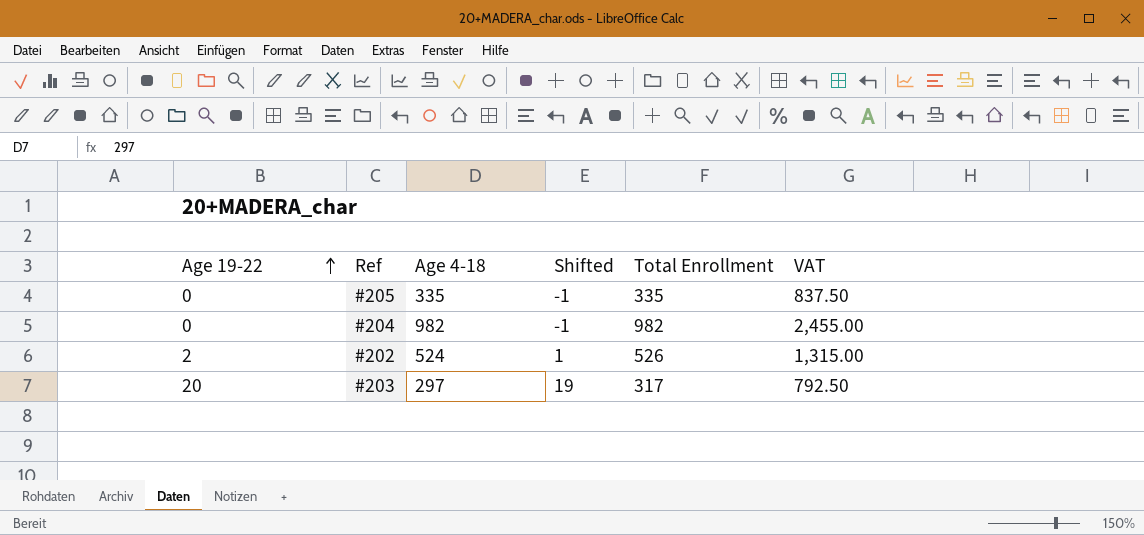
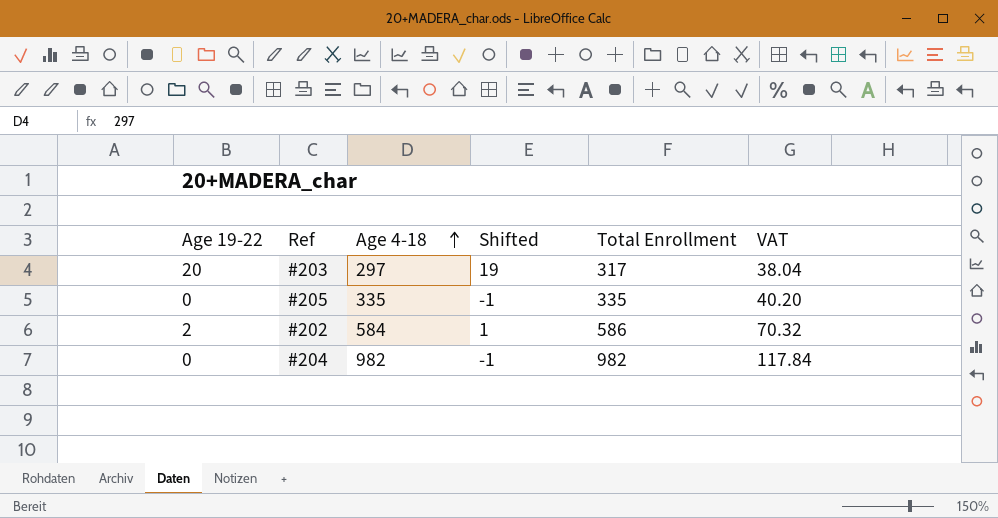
row order: Age 19-22 ascending -> Age 4-18 ascending
column VAT | formula: [Total Enrollment] * 2.5 -> [Total Enrollment] * 0.12
#202 | Age 4-18: 524 -> 584
#202 | Total Enrollment: 526 -> 586

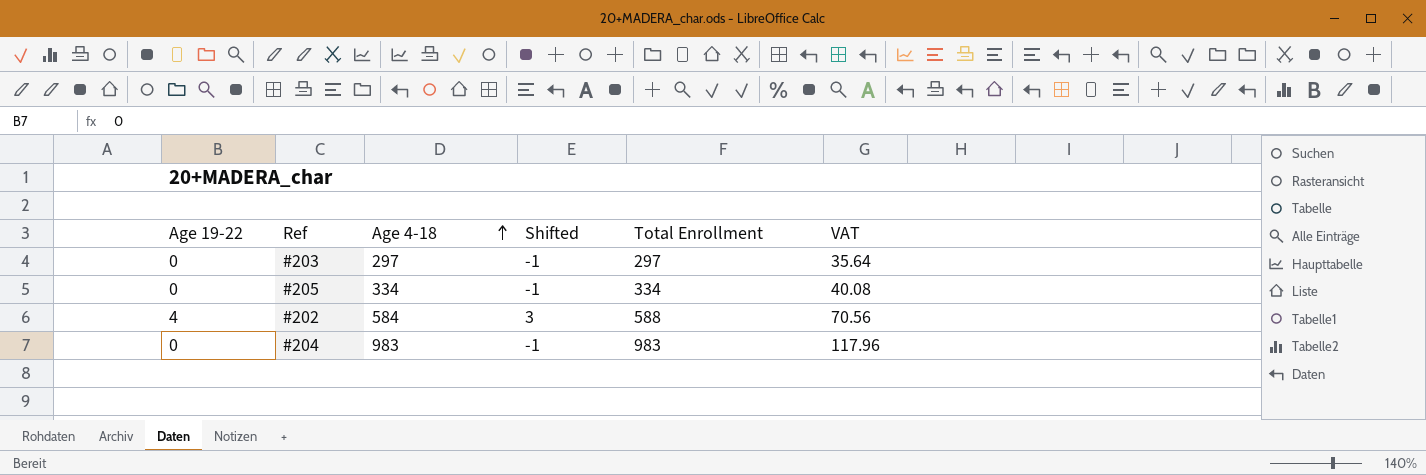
#203 | Age 19-22: 20 -> 0
#203 | Shifted: 19 -> -1
#203 | Total Enrollment: 317 -> 297
#203 | VAT: 38.04 -> 35.64
#205 | Age 4-18: 335 -> 334
#205 | Total Enrollment: 335 -> 334
#205 | VAT: 40.20 -> 40.08
#202 | Age 19-22: 2 -> 4
#202 | Shifted: 1 -> 3
#202 | Total Enrollment: 586 -> 588
#202 | VAT: 70.32 -> 70.56
#204 | Age 4-18: 982 -> 983
#204 | Total Enrollment: 982 -> 983
#204 | VAT: 117.84 -> 117.96

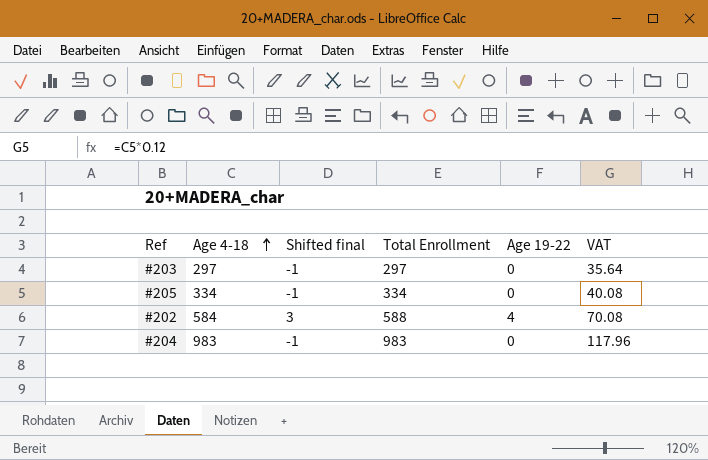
column name: Shifted -> Shifted final
column Age 19-22 | position: 1 -> 5
column VAT | formula: [Total Enrollment] * 0.12 -> [Age 4-18] * 0.12

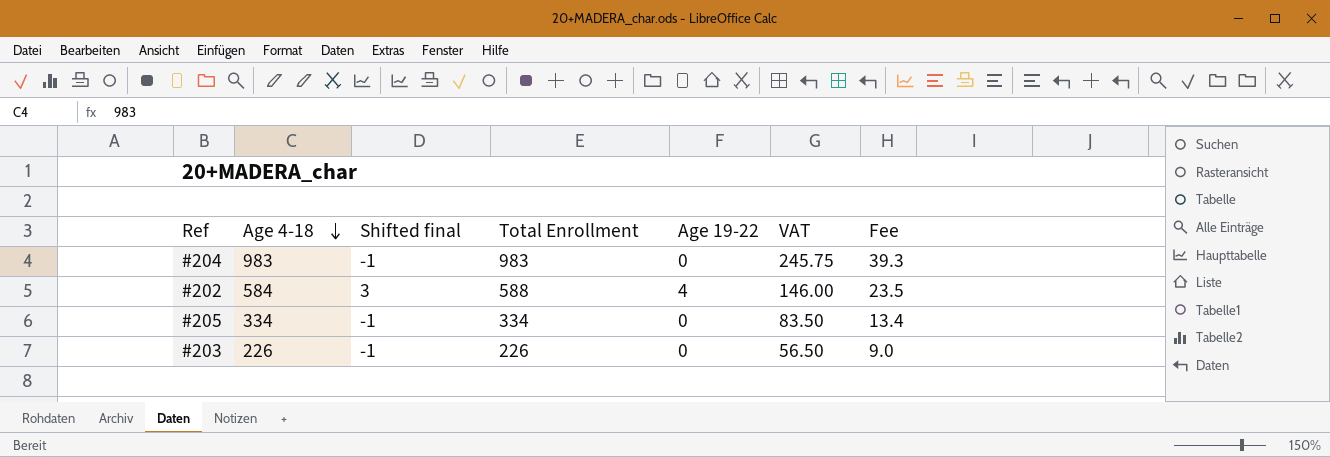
row order: Age 4-18 ascending -> Age 4-18 descending
column VAT | formula: [Age 4-18] * 0.12 -> [Age 4-18] * 0.25
column Fee | formula: none -> [Total Enrollment] * 0.04
#203 | Age 4-18: 297 -> 226
#203 | Total Enrollment: 297 -> 226

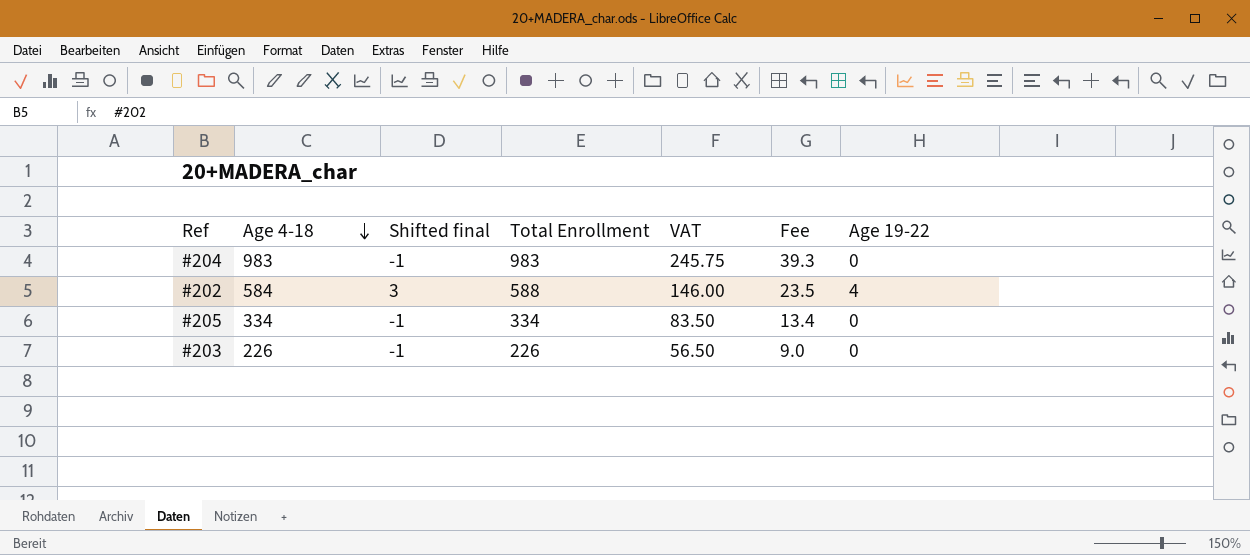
column Age 19-22 | position: 5 -> 7

